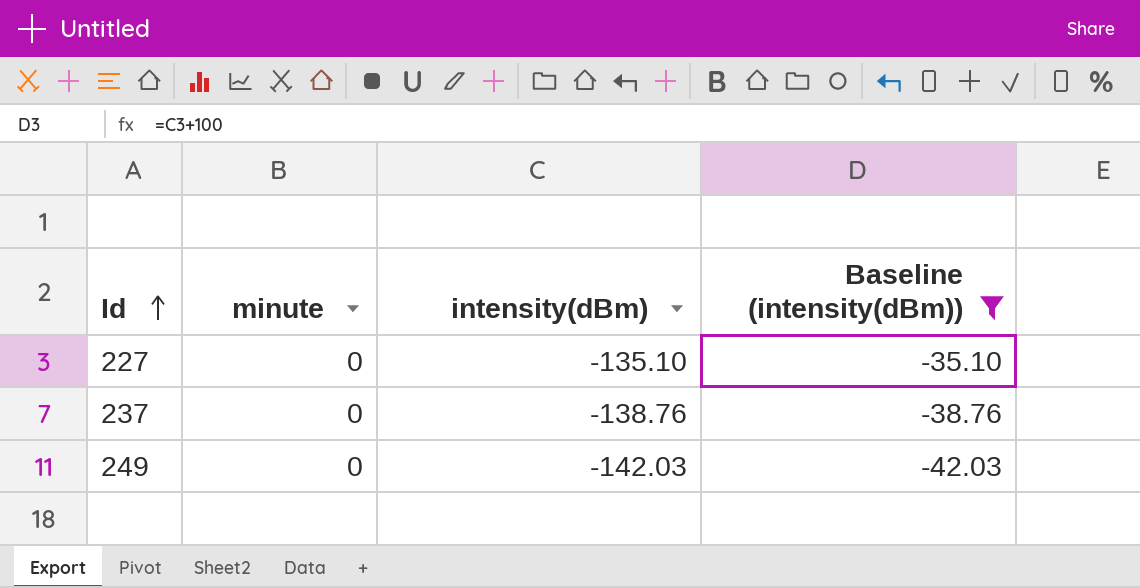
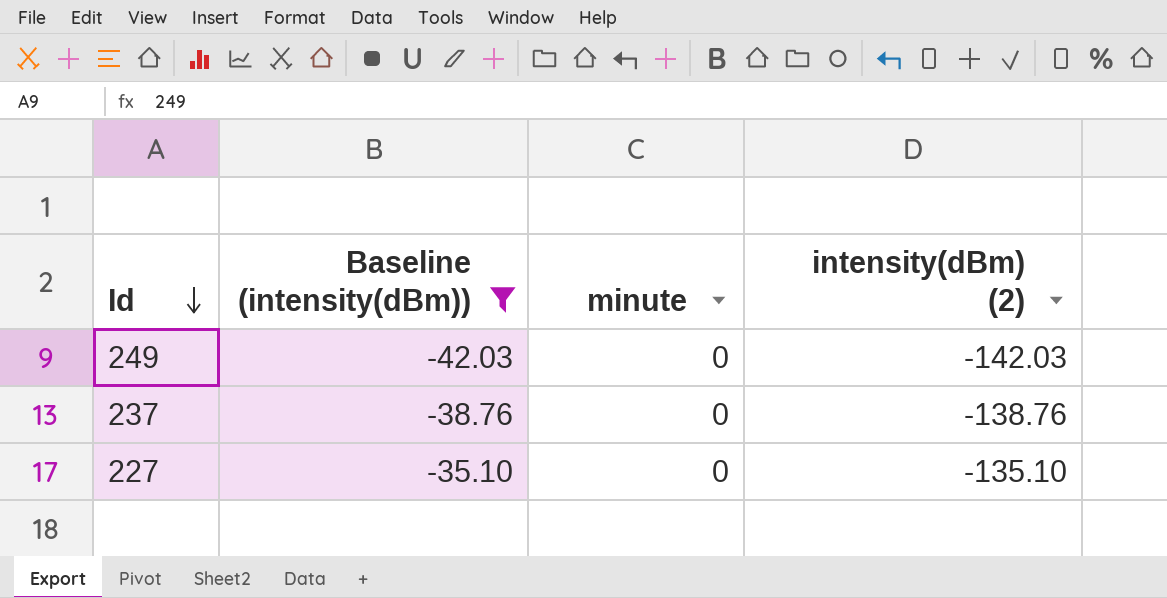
row order: Id ascending -> Id descending
column Baseline (intensity(dBm)) | position: 4 -> 2
column name: intensity(dBm) -> intensity(dBm) (2)

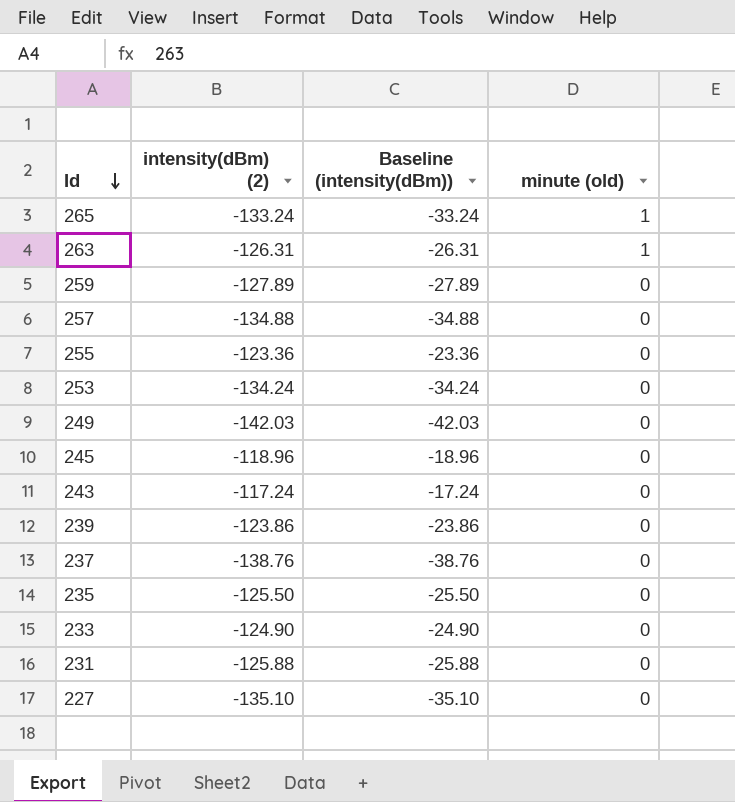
filter: Baseline (intensity(dBm)) <= -35.10 -> none
column intensity(dBm) (2) | position: 4 -> 2
column name: minute -> minute (old)

